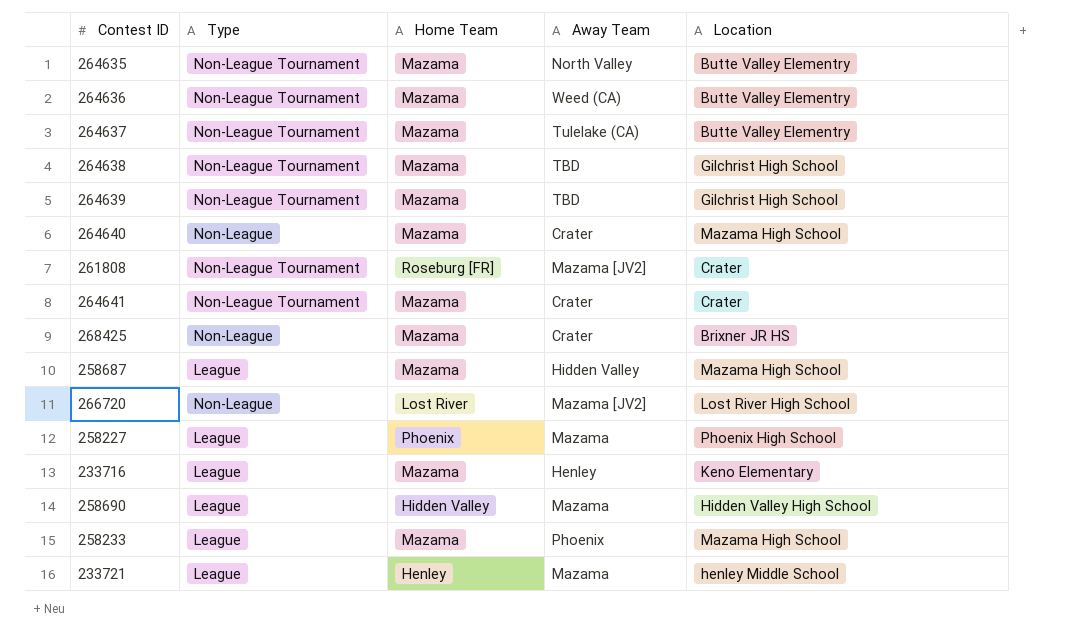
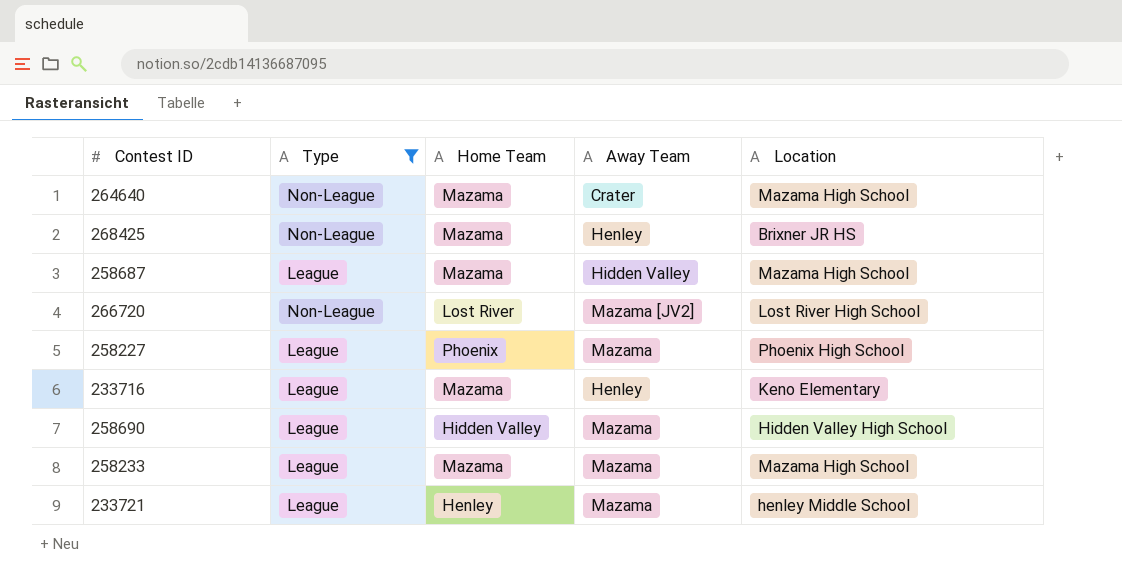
filter: none -> Type != Non-League Tournament
268425 | Away Team: Crater -> Henley
258233 | Away Team: Phoenix -> Mazama

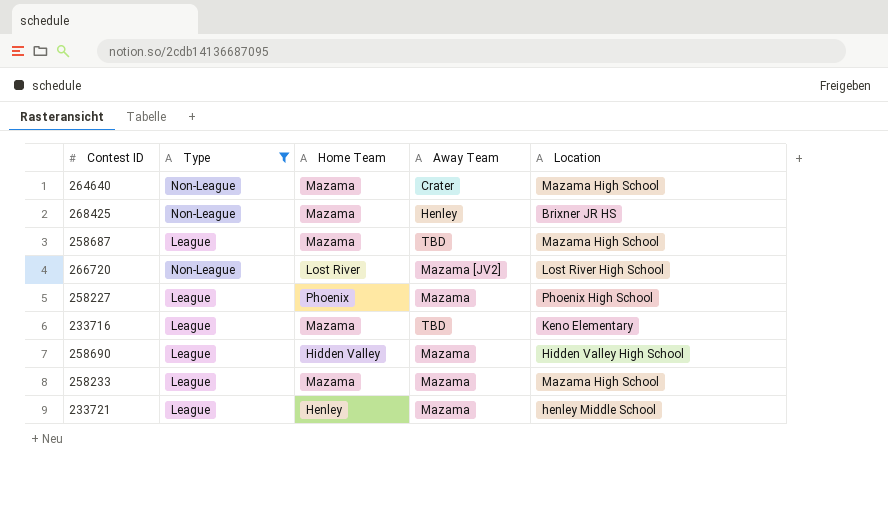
258687 | Away Team: Hidden Valley -> TBD
233716 | Away Team: Henley -> TBD

